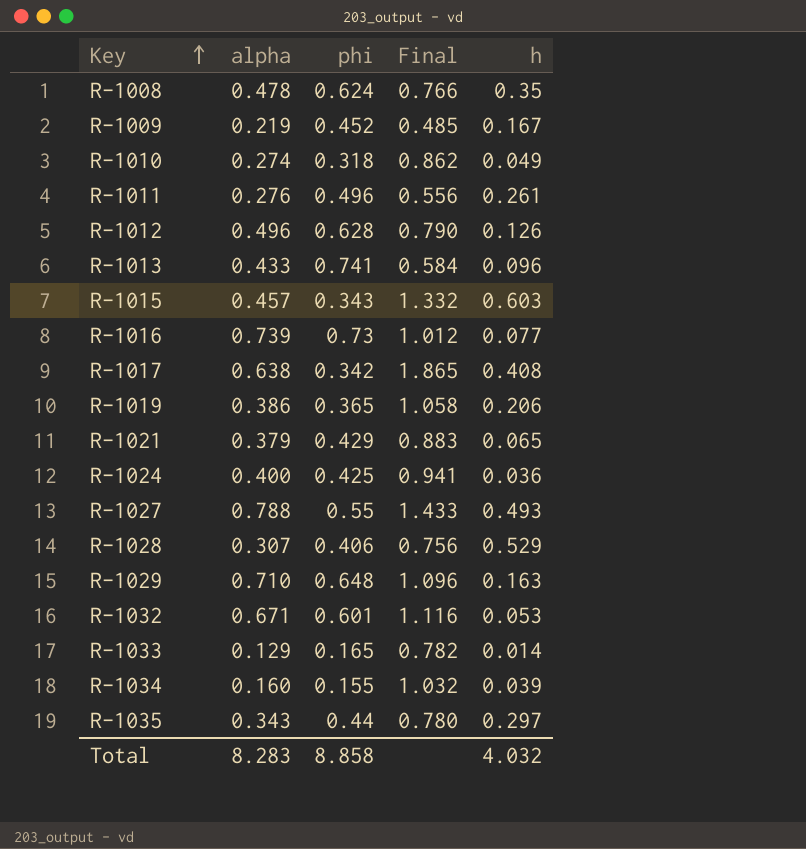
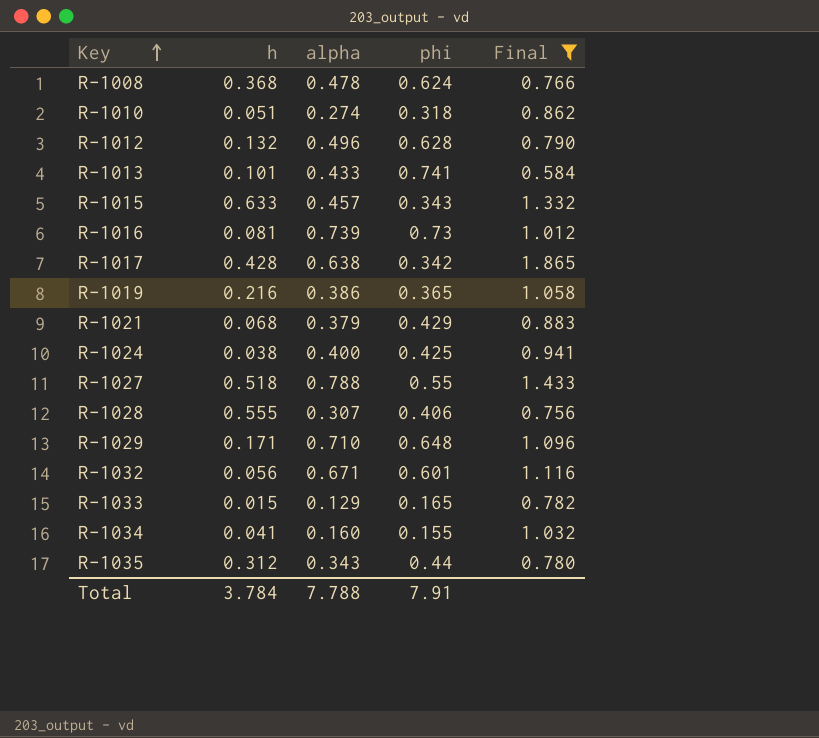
filter: none -> Final >= 0.584
column h | position: 5 -> 2
R-1008 | h: 0.35 -> 0.368
R-1010 | h: 0.049 -> 0.051
R-1012 | h: 0.126 -> 0.132
R-1013 | h: 0.096 -> 0.101
R-1015 | h: 0.603 -> 0.633
R-1016 | h: 0.077 -> 0.081
R-1017 | h: 0.408 -> 0.428
R-1019 | h: 0.206 -> 0.216
R-1021 | h: 0.065 -> 0.068
R-1024 | h: 0.036 -> 0.038
R-1027 | h: 0.493 -> 0.518
R-1028 | h: 0.529 -> 0.555
R-1029 | h: 0.163 -> 0.171
R-1032 | h: 0.053 -> 0.056
R-1033 | h: 0.014 -> 0.015
R-1034 | h: 0.039 -> 0.041
R-1035 | h: 0.297 -> 0.312
Total | h: 4.032 -> 3.784
Total | alpha: 8.283 -> 7.788
Total | phi: 8.858 -> 7.91

